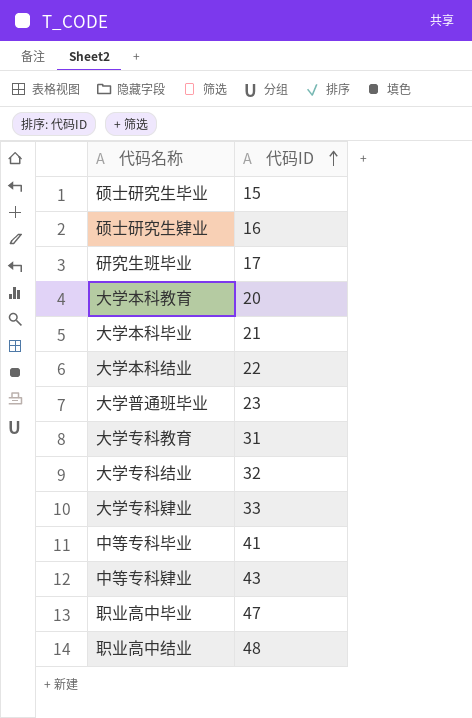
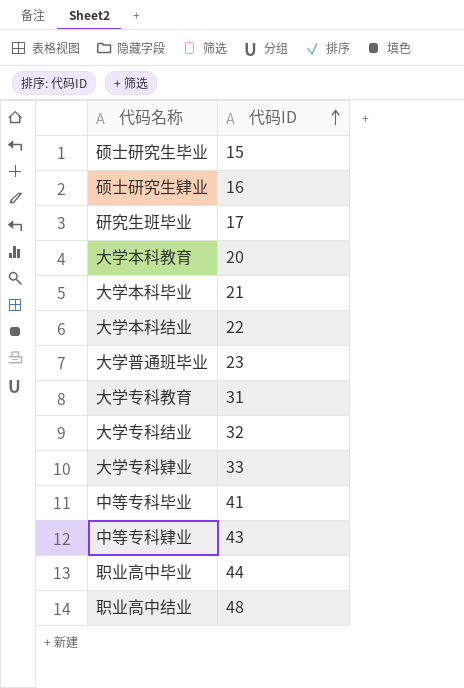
职业高中毕业 | 代码ID: 47 -> 44

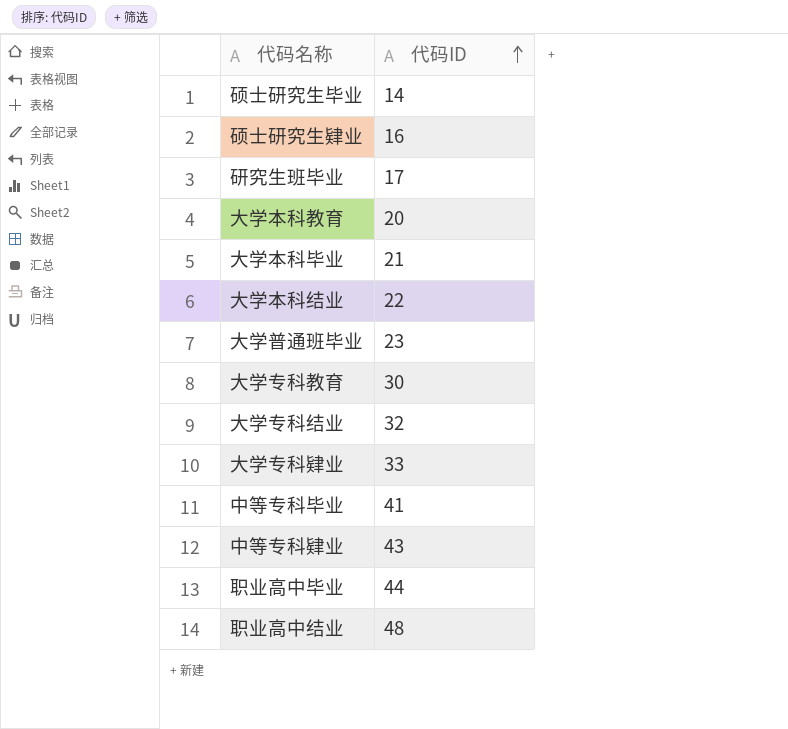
硕士研究生毕业 | 代码ID: 15 -> 14
大学专科教育 | 代码ID: 31 -> 30

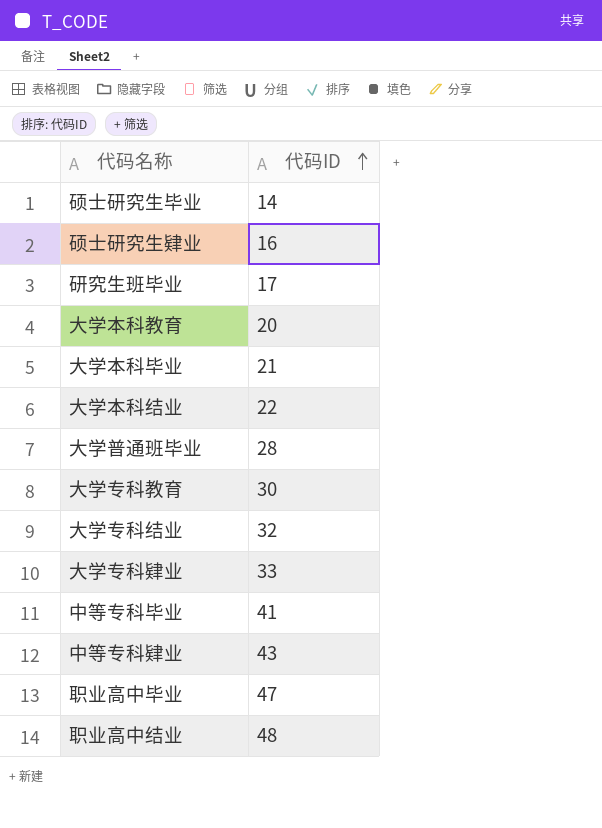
大学普通班毕业 | 代码ID: 23 -> 28
职业高中毕业 | 代码ID: 44 -> 47

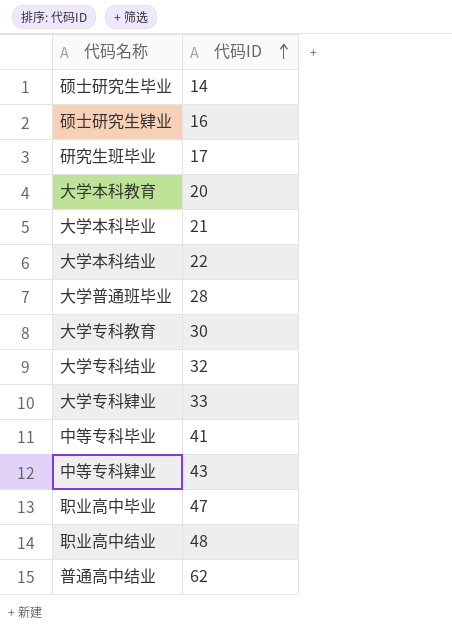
row 普通高中结业: none -> 62

